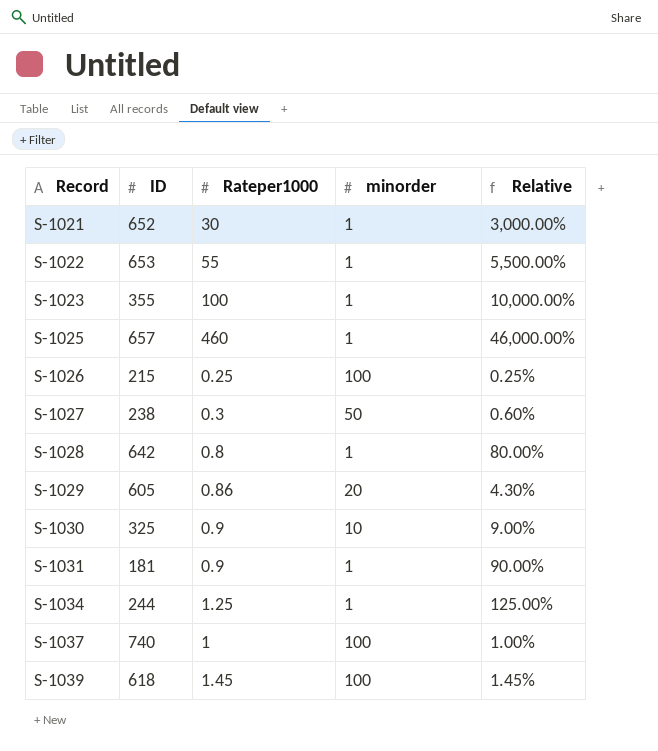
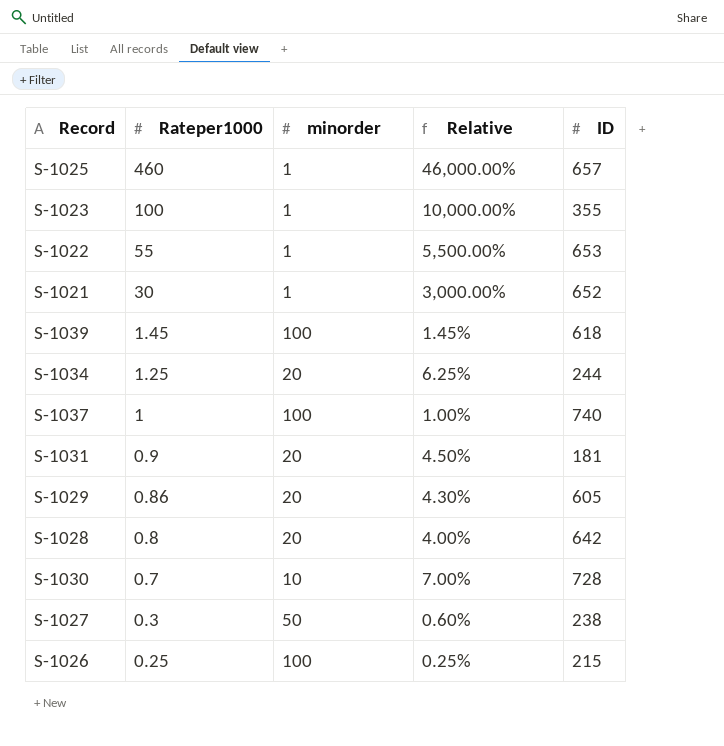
row order: Record ascending -> Rateper1000 descending
column ID | position: 2 -> 5
S-1034 | minorder: 1 -> 20
S-1034 | Relative: 125.00% -> 6.25%
S-1031 | minorder: 1 -> 20
S-1031 | Relative: 90.00% -> 4.50%
S-1028 | minorder: 1 -> 20
S-1028 | Relative: 80.00% -> 4.00%
S-1030 | Rateper1000: 0.9 -> 0.7
S-1030 | Relative: 9.00% -> 7.00%
S-1030 | ID: 325 -> 728

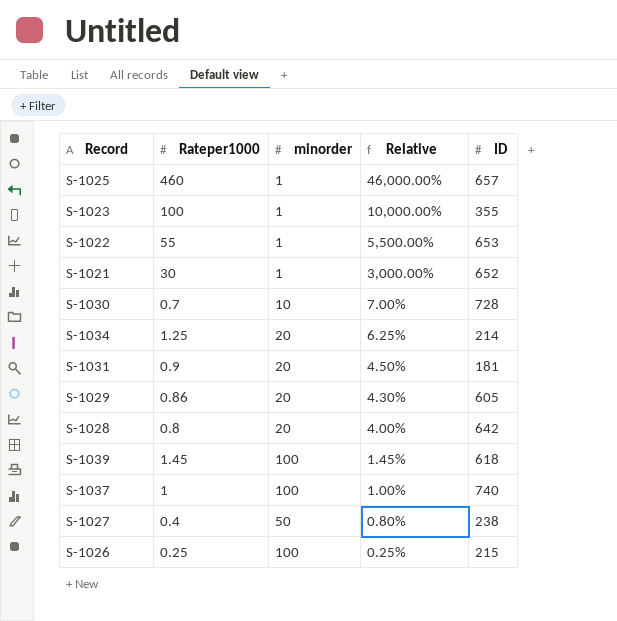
row order: Rateper1000 descending -> Relative descending
S-1034 | ID: 244 -> 214
S-1027 | Rateper1000: 0.3 -> 0.4
S-1027 | Relative: 0.60% -> 0.80%

